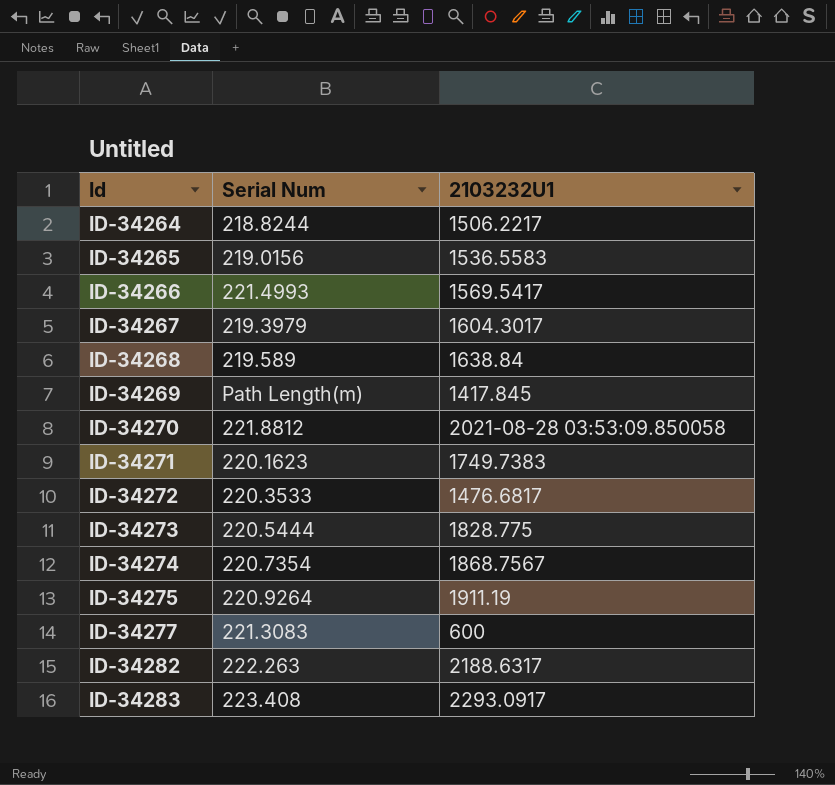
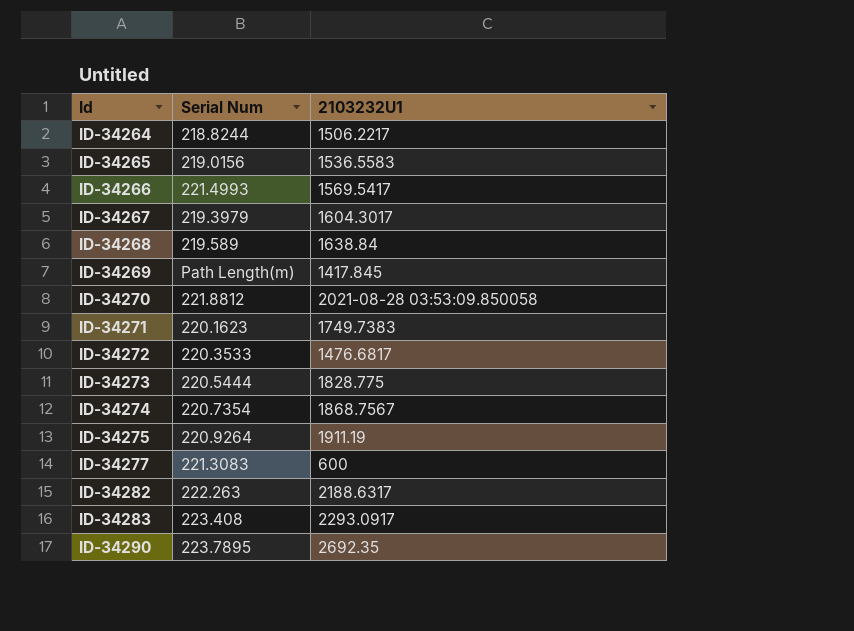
row ID-34290: none -> 223.7895 | 2692.35

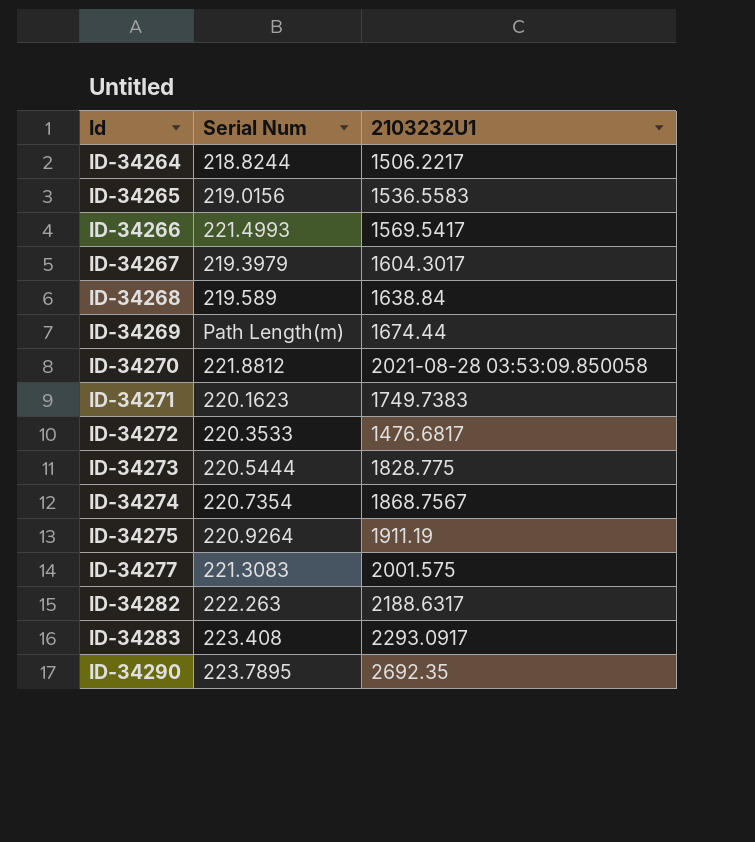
ID-34269 | 2103232U1: 1417.845 -> 1674.44
ID-34277 | 2103232U1: 600 -> 2001.575

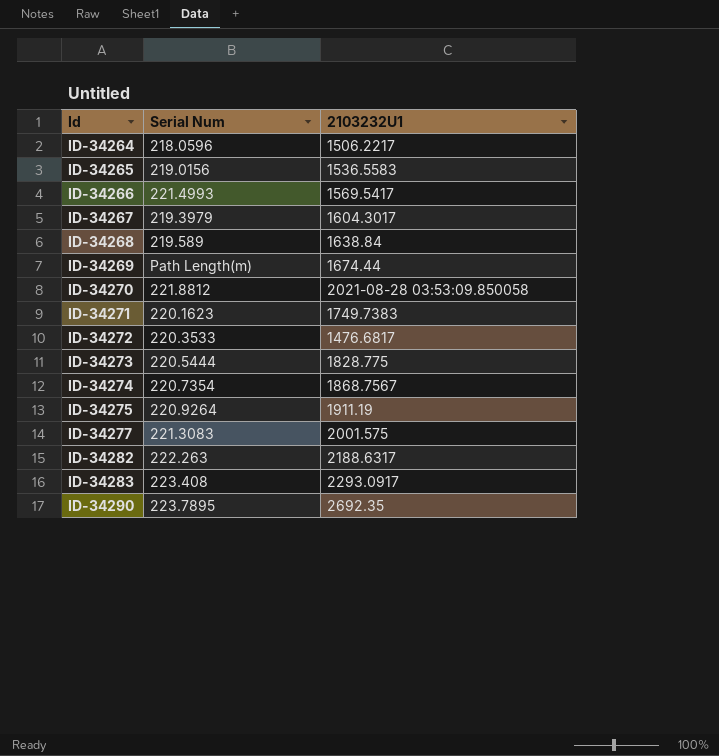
ID-34264 | Serial Num: 218.8244 -> 218.0596

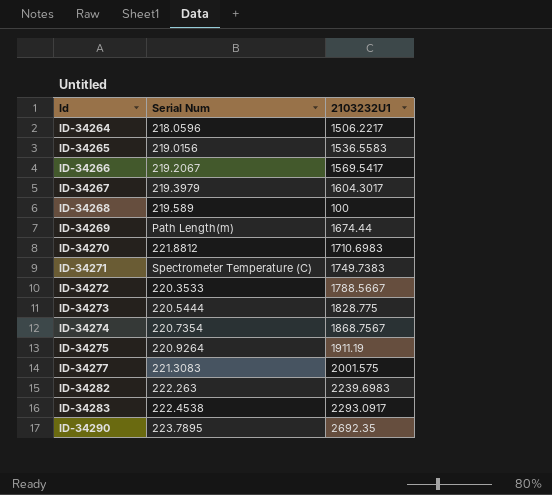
ID-34266 | Serial Num: 221.4993 -> 219.2067
ID-34268 | 2103232U1: 1638.84 -> 100
ID-34270 | 2103232U1: 2021-08-28 03:53:09.850058 -> 1710.6983
ID-34271 | Serial Num: 220.1623 -> Spectrometer Temperature (C)
ID-34272 | 2103232U1: 1476.6817 -> 1788.5667
ID-34282 | 2103232U1: 2188.6317 -> 2239.6983
ID-34283 | Serial Num: 223.408 -> 222.4538

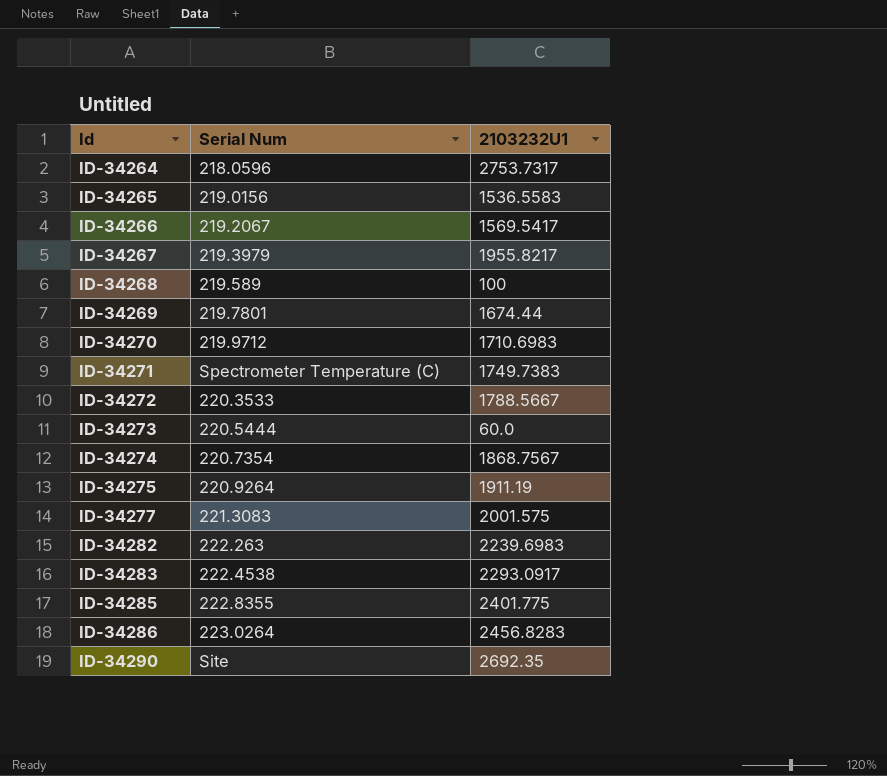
ID-34264 | 2103232U1: 1506.2217 -> 2753.7317
ID-34267 | 2103232U1: 1604.3017 -> 1955.8217
ID-34269 | Serial Num: Path Length(m) -> 219.7801
ID-34270 | Serial Num: 221.8812 -> 219.9712
ID-34273 | 2103232U1: 1828.775 -> 60.0
row ID-34285: none -> 222.8355 | 2401.775
row ID-34286: none -> 223.0264 | 2456.8283
ID-34290 | Serial Num: 223.7895 -> Site

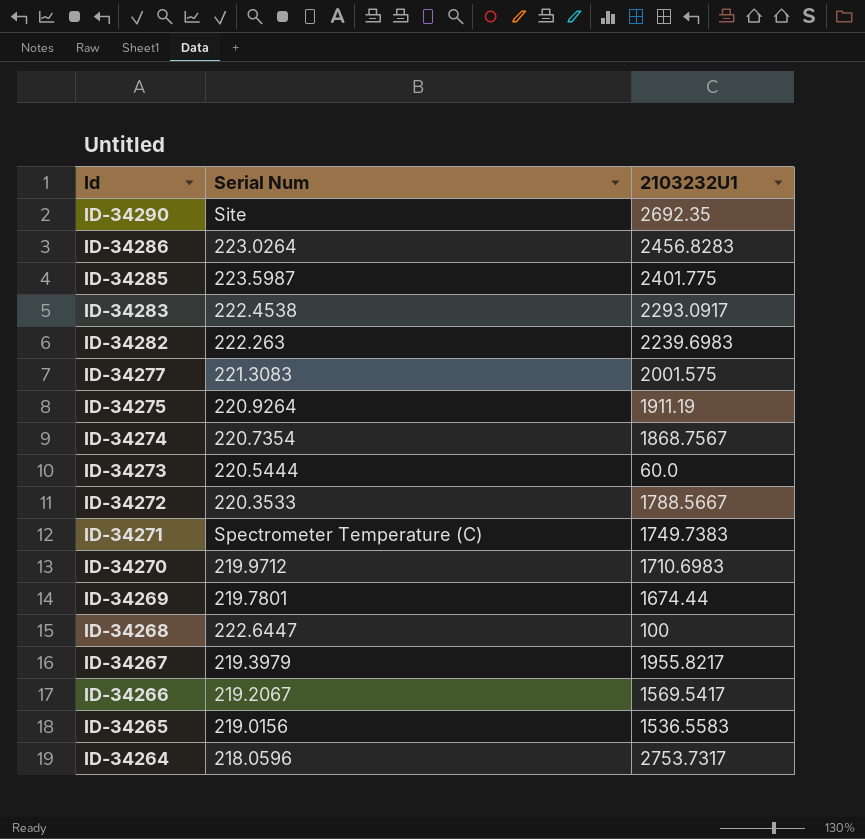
row order: Id ascending -> Id descending
ID-34285 | Serial Num: 222.8355 -> 223.5987
ID-34268 | Serial Num: 219.589 -> 222.6447

